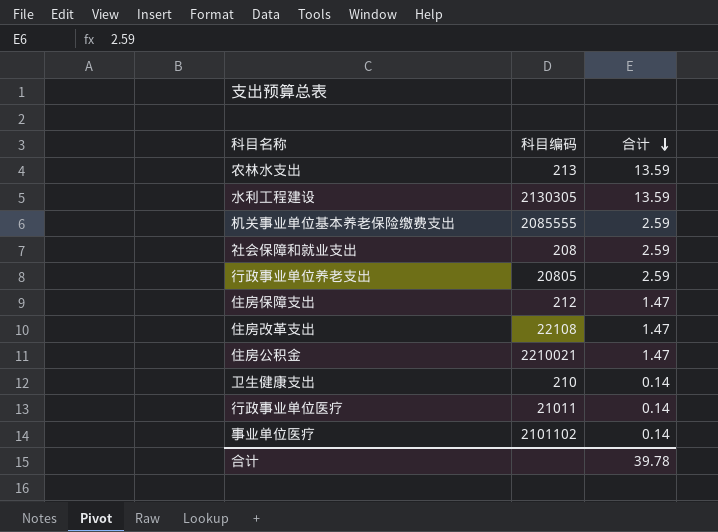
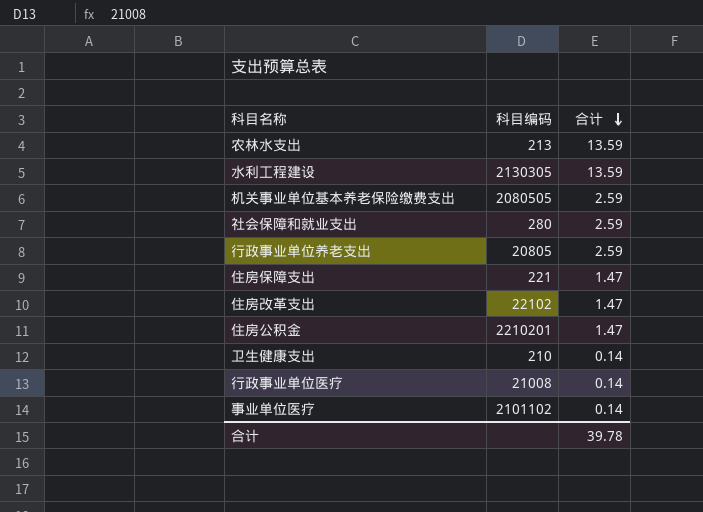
机关事业单位基本养老保险缴费支出 | 科目编码: 2085555 -> 2080505
社会保障和就业支出 | 科目编码: 208 -> 280
住房保障支出 | 科目编码: 212 -> 221
住房改革支出 | 科目编码: 22108 -> 22102
住房公积金 | 科目编码: 2210021 -> 2210201
行政事业单位医疗 | 科目编码: 21011 -> 21008

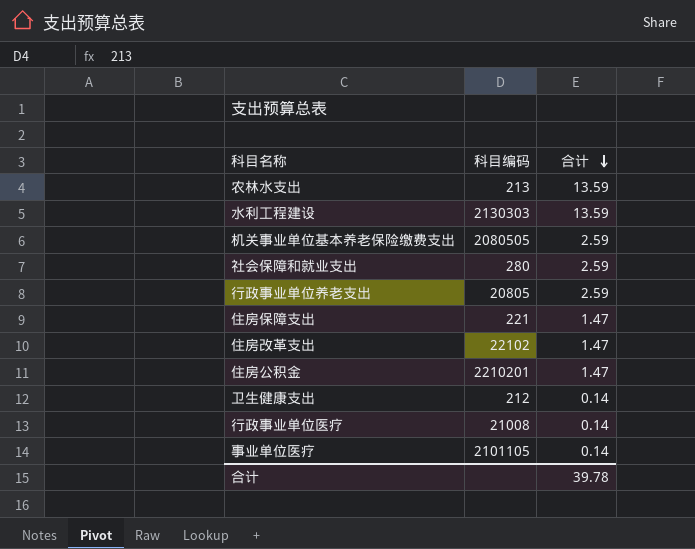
水利工程建设 | 科目编码: 2130305 -> 2130303
卫生健康支出 | 科目编码: 210 -> 212
事业单位医疗 | 科目编码: 2101102 -> 2101105

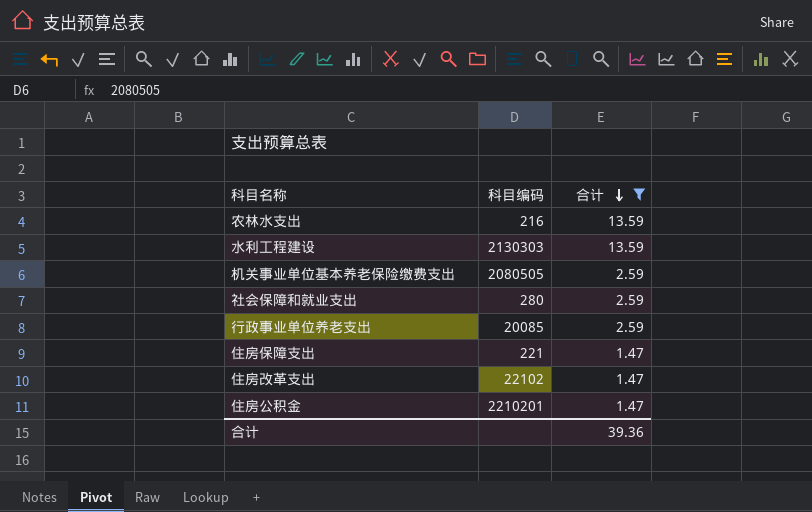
filter: none -> 合计 != 0.14
农林水支出 | 科目编码: 213 -> 216
行政事业单位养老支出 | 科目编码: 20805 -> 20085
合计 | 合计: 39.78 -> 39.36

